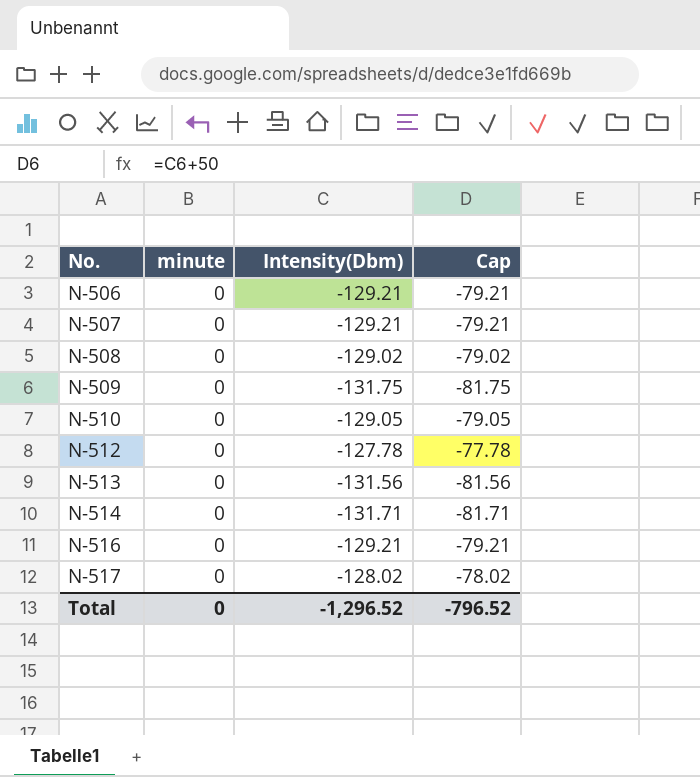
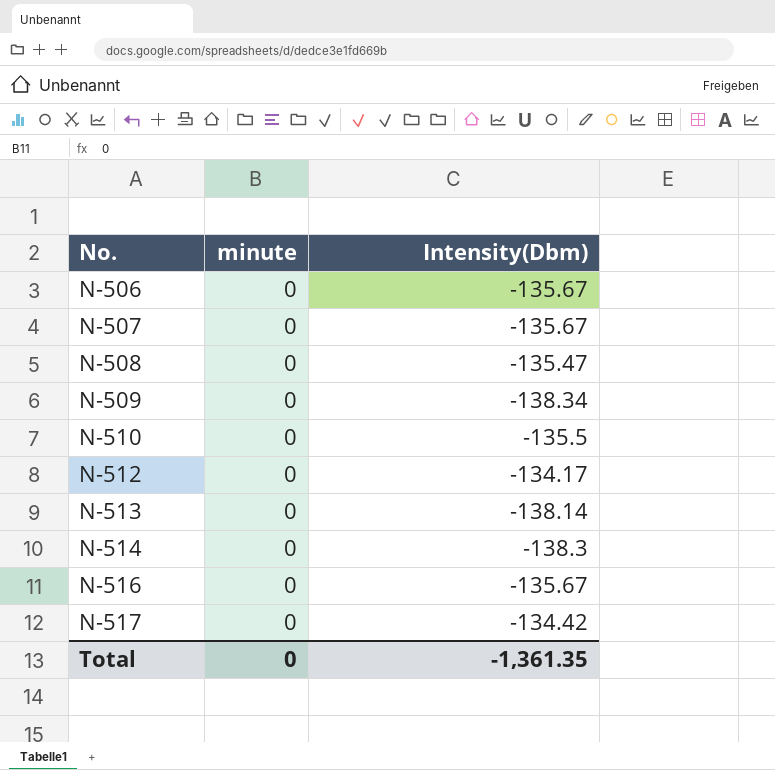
column Cap | formula: [Intensity(Dbm)] + 50 -> none
N-506 | Intensity(Dbm): -129.21 -> -135.67
N-507 | Intensity(Dbm): -129.21 -> -135.67
N-508 | Intensity(Dbm): -129.02 -> -135.47
N-509 | Intensity(Dbm): -131.75 -> -138.34
N-510 | Intensity(Dbm): -129.05 -> -135.5
N-512 | Intensity(Dbm): -127.78 -> -134.17
N-513 | Intensity(Dbm): -131.56 -> -138.14
N-514 | Intensity(Dbm): -131.71 -> -138.3
N-516 | Intensity(Dbm): -129.21 -> -135.67
N-517 | Intensity(Dbm): -128.02 -> -134.42
Total | Intensity(Dbm): -1,296.52 -> -1,361.35

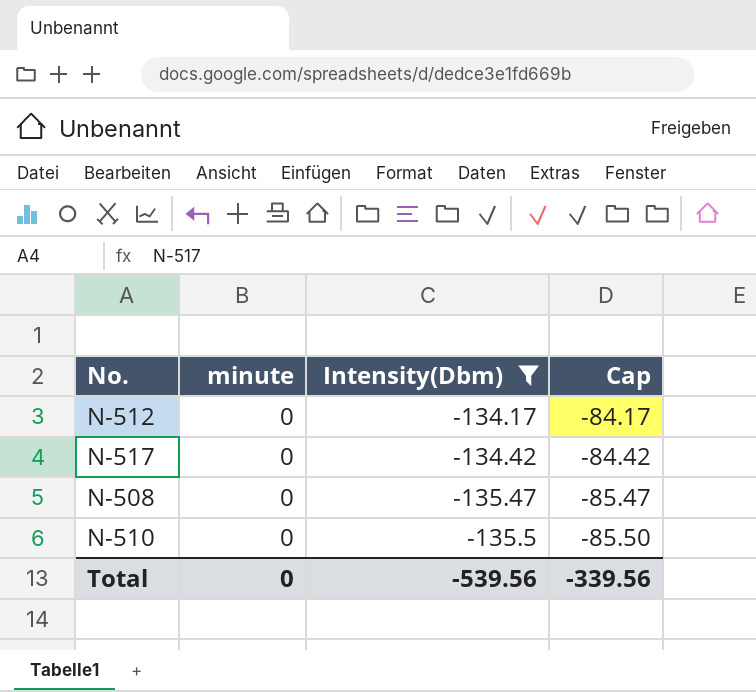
filter: none -> Intensity(Dbm) >= -135.5
row order: No. ascending -> Intensity(Dbm) descending
column Cap | formula: none -> [Intensity(Dbm)] + 50
Total | Intensity(Dbm): -1,361.35 -> -539.56

